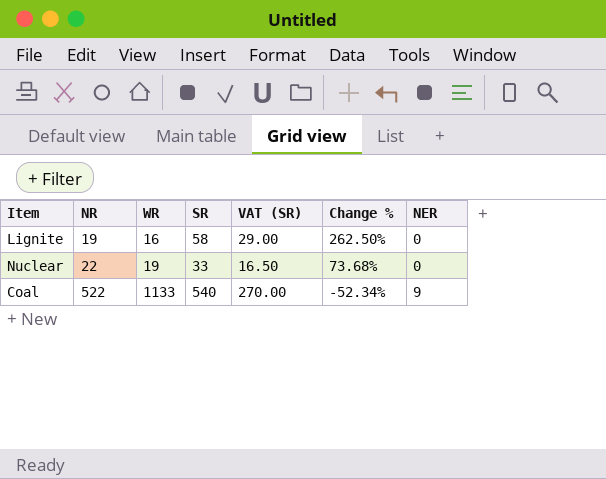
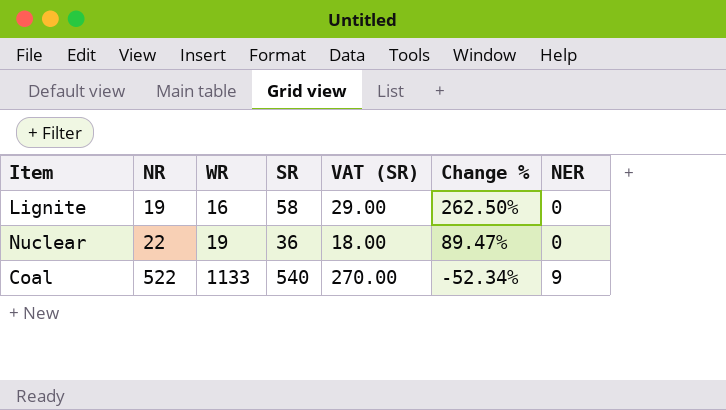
Nuclear | SR: 33 -> 36
Nuclear | VAT (SR): 16.50 -> 18.00
Nuclear | Change %: 73.68% -> 89.47%

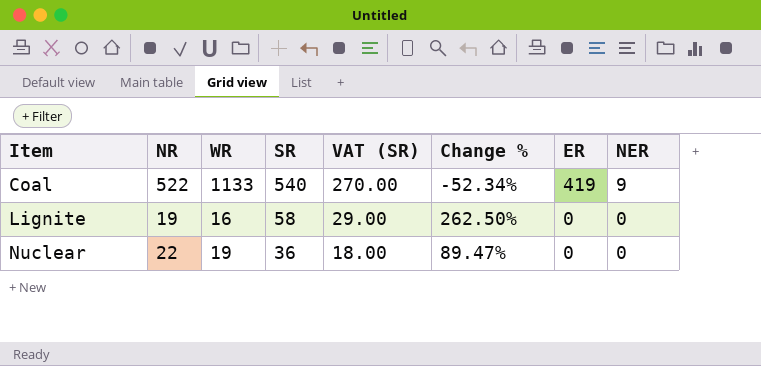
row order: NR ascending -> Item ascending
column ER | position: none -> 7

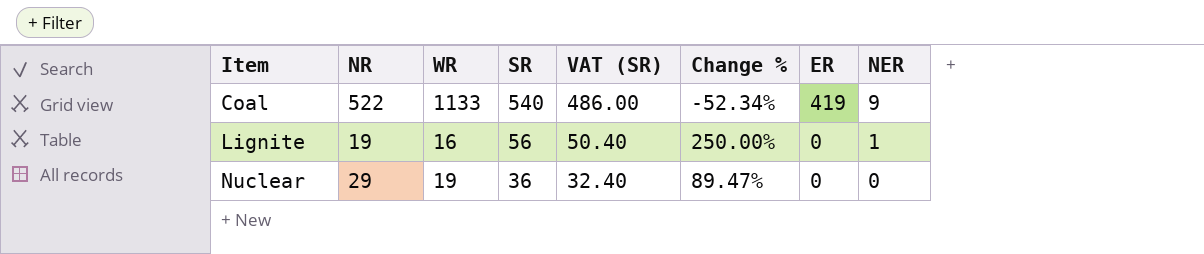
column VAT (SR) | formula: [SR] * 0.5 -> [SR] * 0.9
Lignite | SR: 58 -> 56
Lignite | Change %: 262.50% -> 250.00%
Lignite | NER: 0 -> 1
Nuclear | NR: 22 -> 29

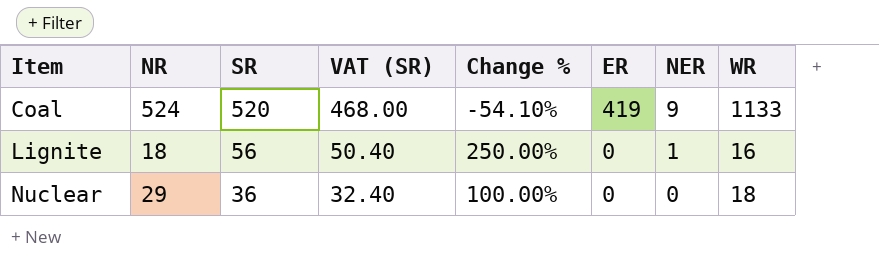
column WR | position: 3 -> 8
Coal | NR: 522 -> 524
Coal | SR: 540 -> 520
Coal | VAT (SR): 486.00 -> 468.00
Coal | Change %: -52.34% -> -54.10%
Lignite | NR: 19 -> 18
Nuclear | Change %: 89.47% -> 100.00%
Nuclear | WR: 19 -> 18

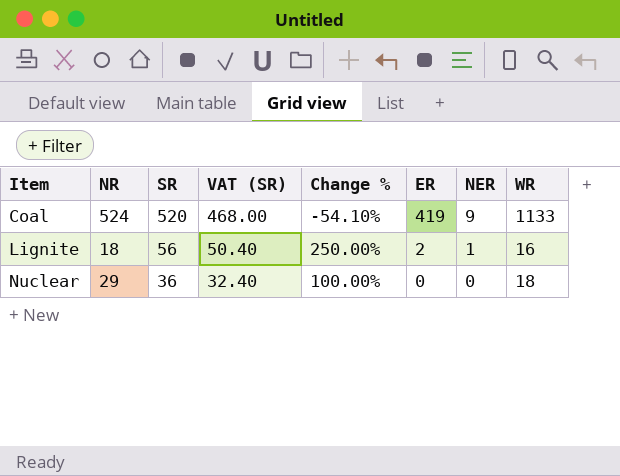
Lignite | ER: 0 -> 2

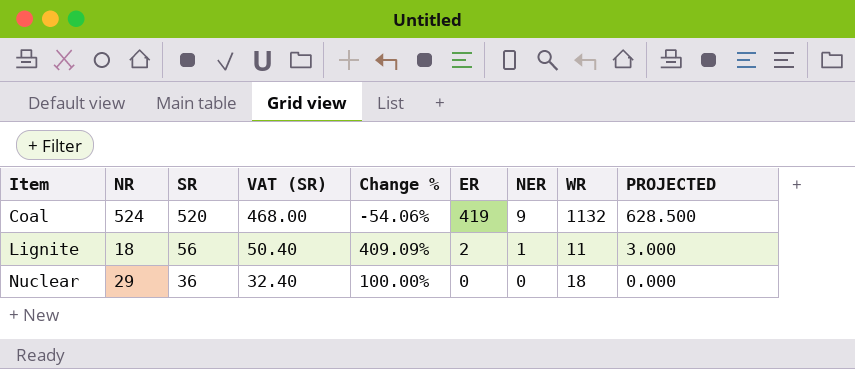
column PROJECTED | formula: none -> [ER] * 1.5
Coal | Change %: -54.10% -> -54.06%
Coal | WR: 1133 -> 1132
Lignite | Change %: 250.00% -> 409.09%
Lignite | WR: 16 -> 11

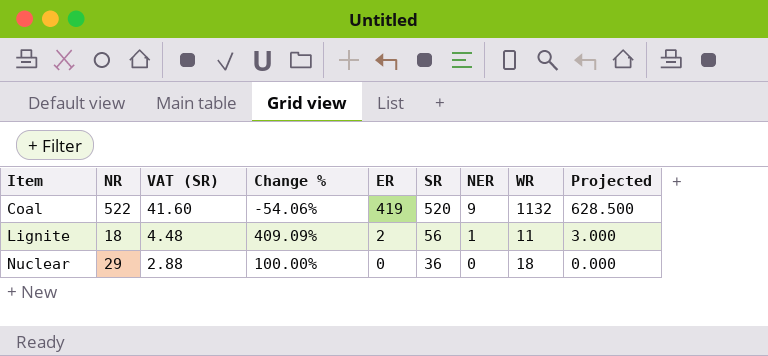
column VAT (SR) | formula: [SR] * 0.9 -> [SR] * 0.08
column SR | position: 3 -> 6
column name: PROJECTED -> Projected
Coal | NR: 524 -> 522

